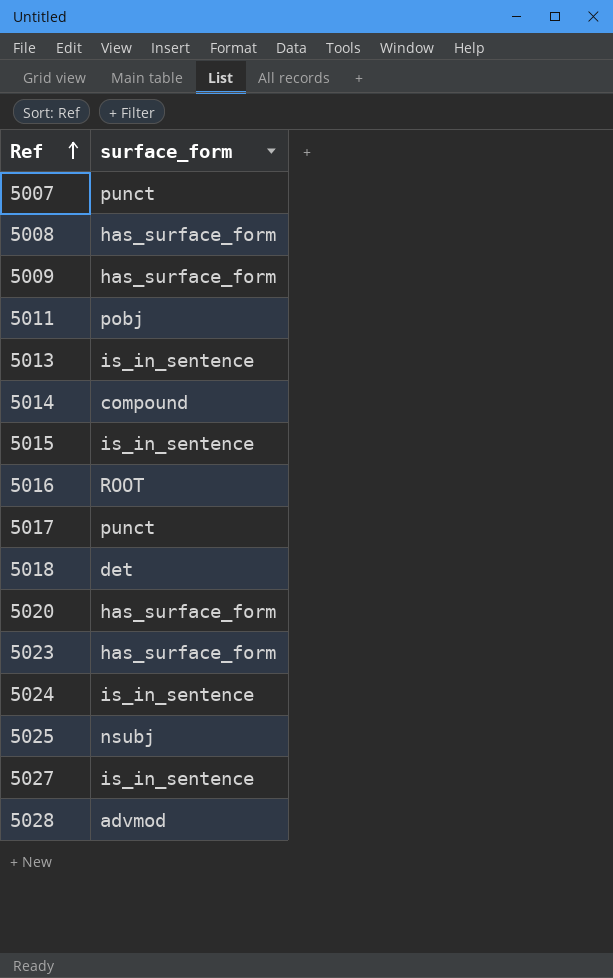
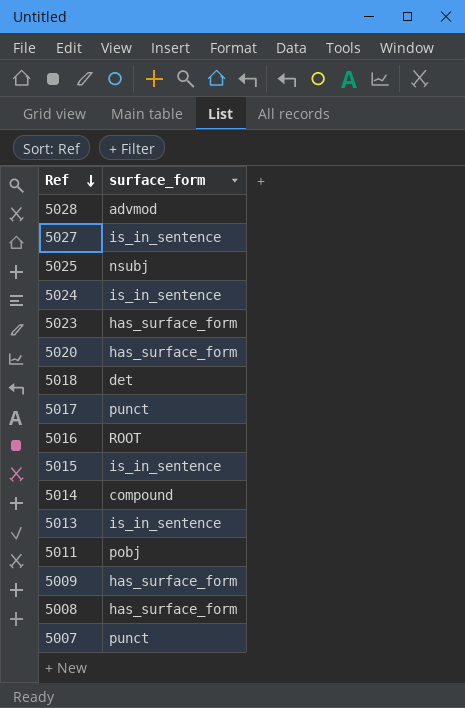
row order: Ref ascending -> Ref descending

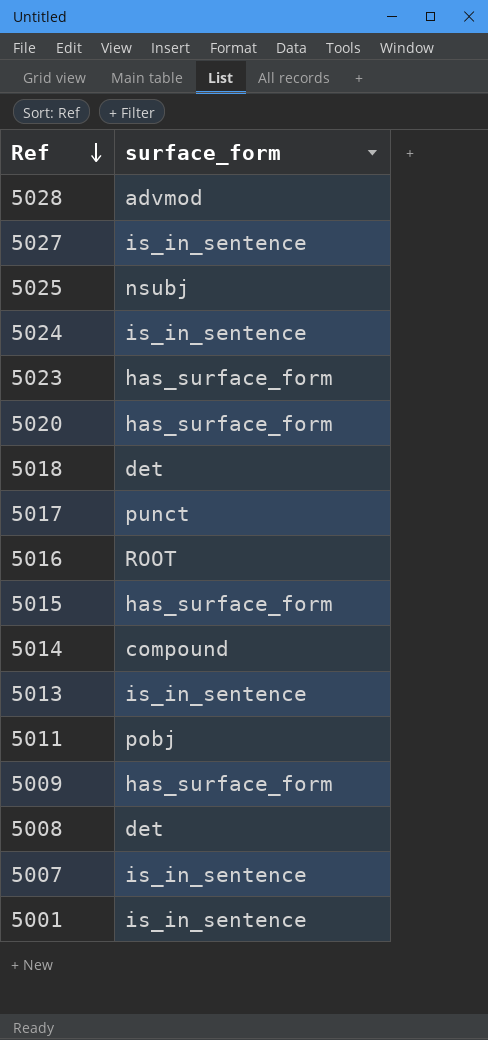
5015 | surface_form: is_in_sentence -> has_surface_form
5008 | surface_form: has_surface_form -> det
5007 | surface_form: punct -> is_in_sentence
row 5001: none -> is_in_sentence

